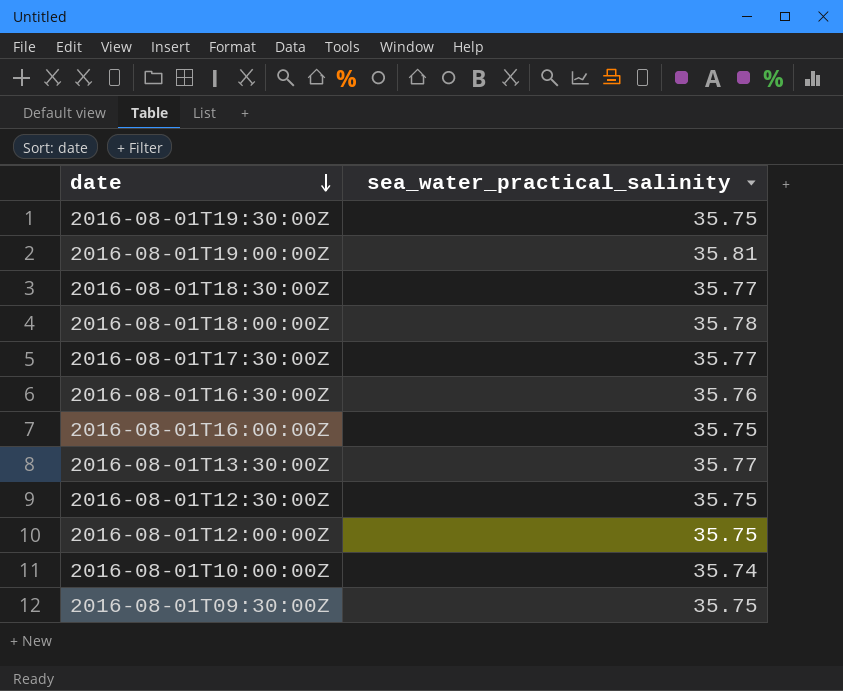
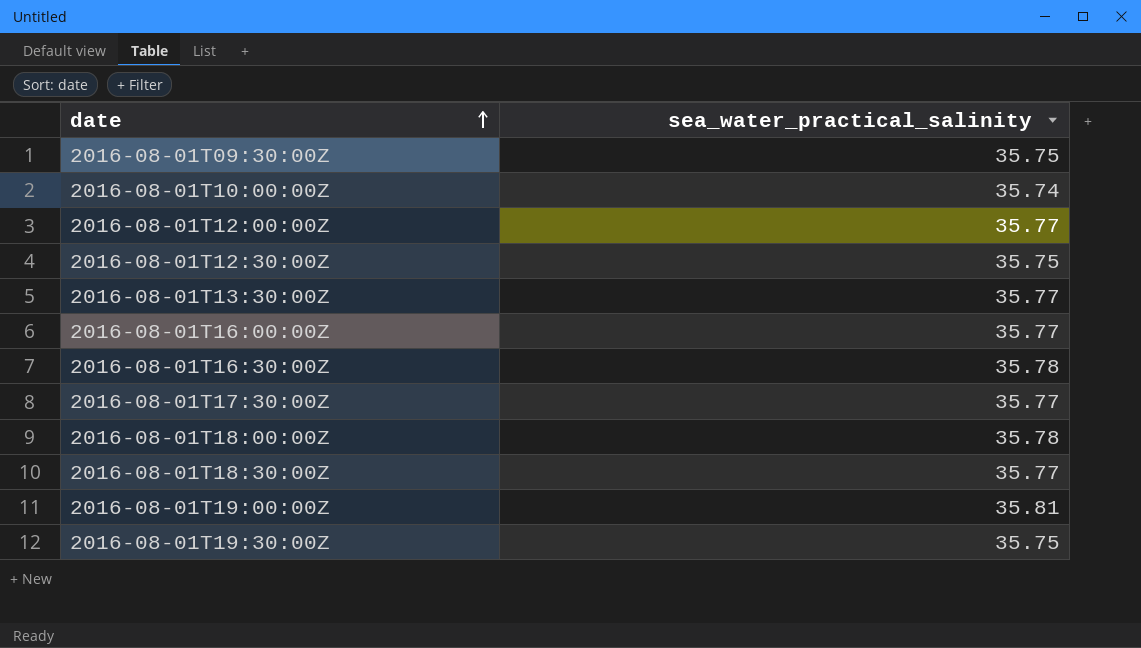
row order: date descending -> date ascending
2016-08-01T12:00:00Z | sea_water_practical_salinity: 35.75 -> 35.77
2016-08-01T16:00:00Z | sea_water_practical_salinity: 35.75 -> 35.77
2016-08-01T16:30:00Z | sea_water_practical_salinity: 35.76 -> 35.78

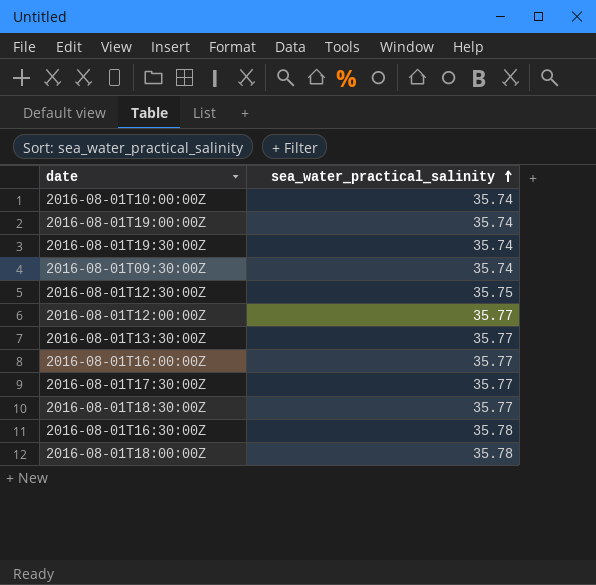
row order: date ascending -> sea_water_practical_salinity ascending
2016-08-01T19:00:00Z | sea_water_practical_salinity: 35.81 -> 35.74
2016-08-01T19:30:00Z | sea_water_practical_salinity: 35.75 -> 35.74
2016-08-01T09:30:00Z | sea_water_practical_salinity: 35.75 -> 35.74

